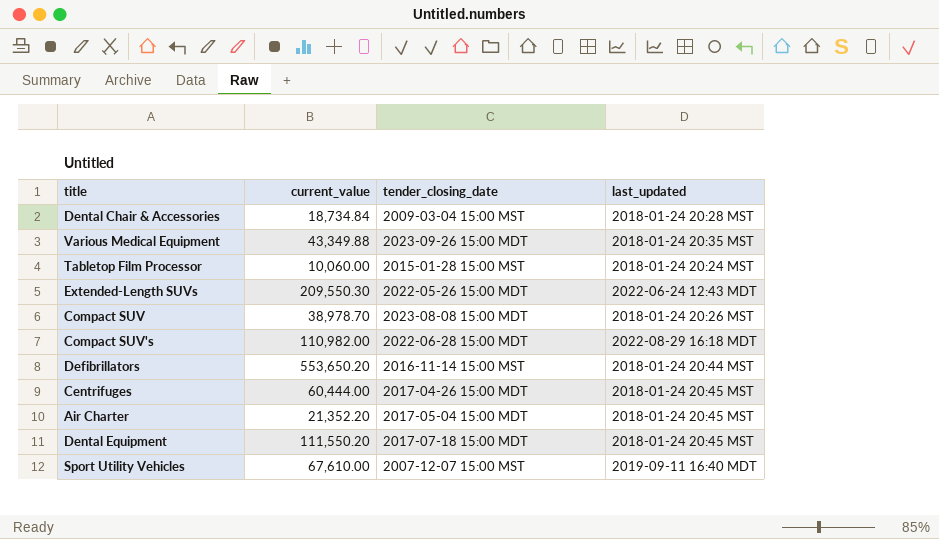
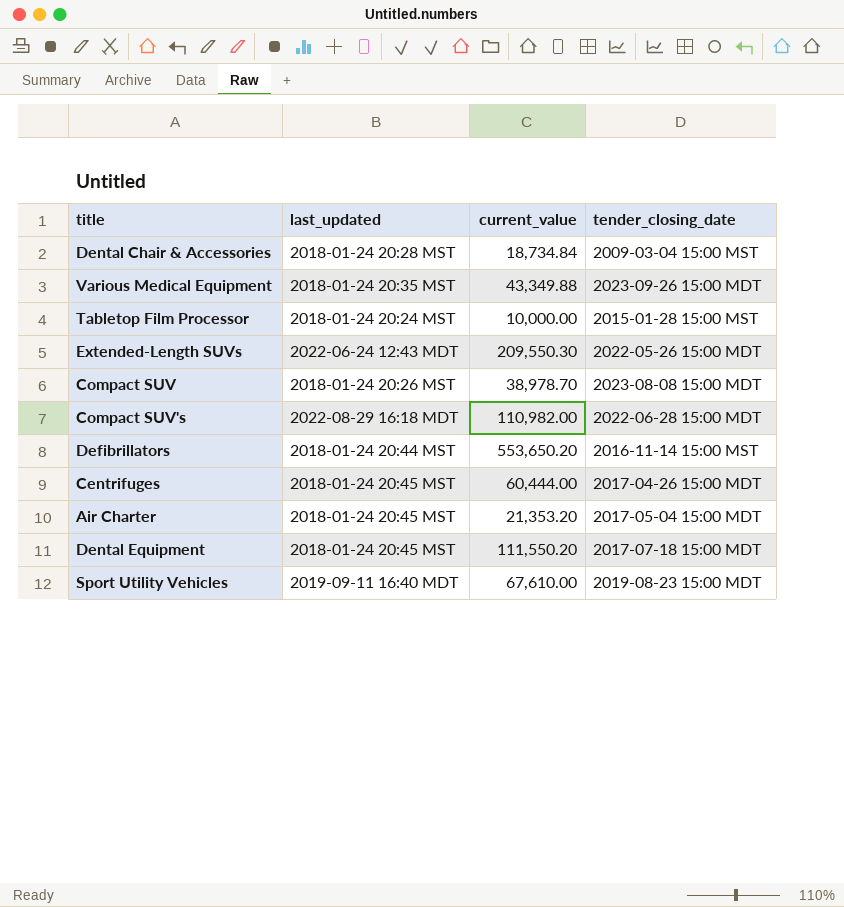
column last_updated | position: 4 -> 2
Tabletop Film Processor | current_value: 10,060.00 -> 10,000.00
Air Charter | current_value: 21,352.20 -> 21,353.20
Sport Utility Vehicles | tender_closing_date: 2007-12-07 15:00 MST -> 2019-08-23 15:00 MDT

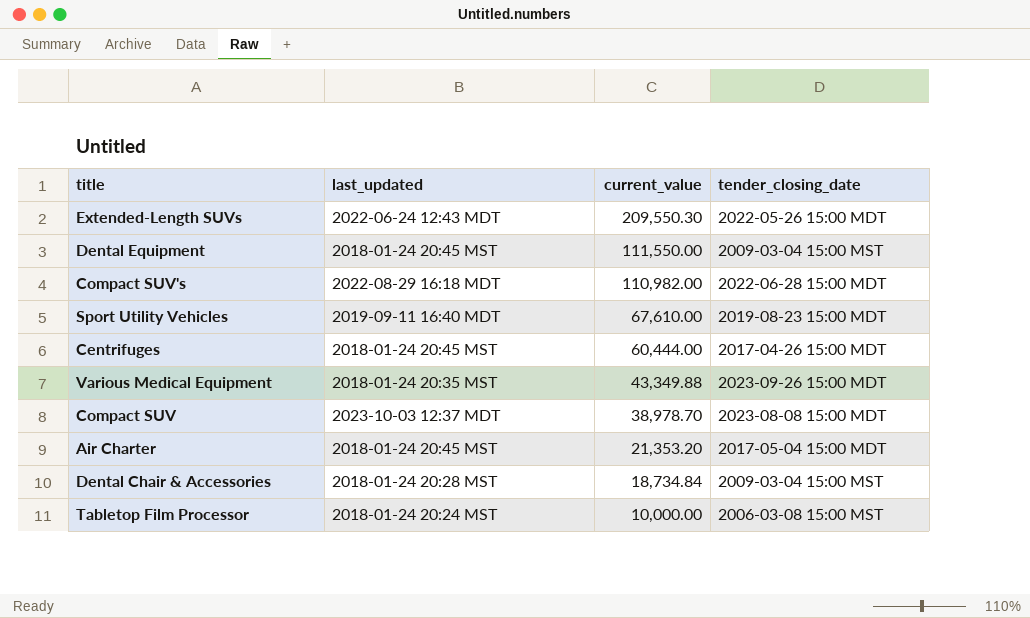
row order: none -> current_value descending
row Defibrillators: 2018-01-24 20:44 MST | 553,650.20 | 2016-11-14 15:00 MST -> none
Dental Equipment | current_value: 111,550.20 -> 111,550.00
Dental Equipment | tender_closing_date: 2017-07-18 15:00 MDT -> 2009-03-04 15:00 MST
Compact SUV | last_updated: 2018-01-24 20:26 MST -> 2023-10-03 12:37 MDT
Tabletop Film Processor | tender_closing_date: 2015-01-28 15:00 MST -> 2006-03-08 15:00 MST

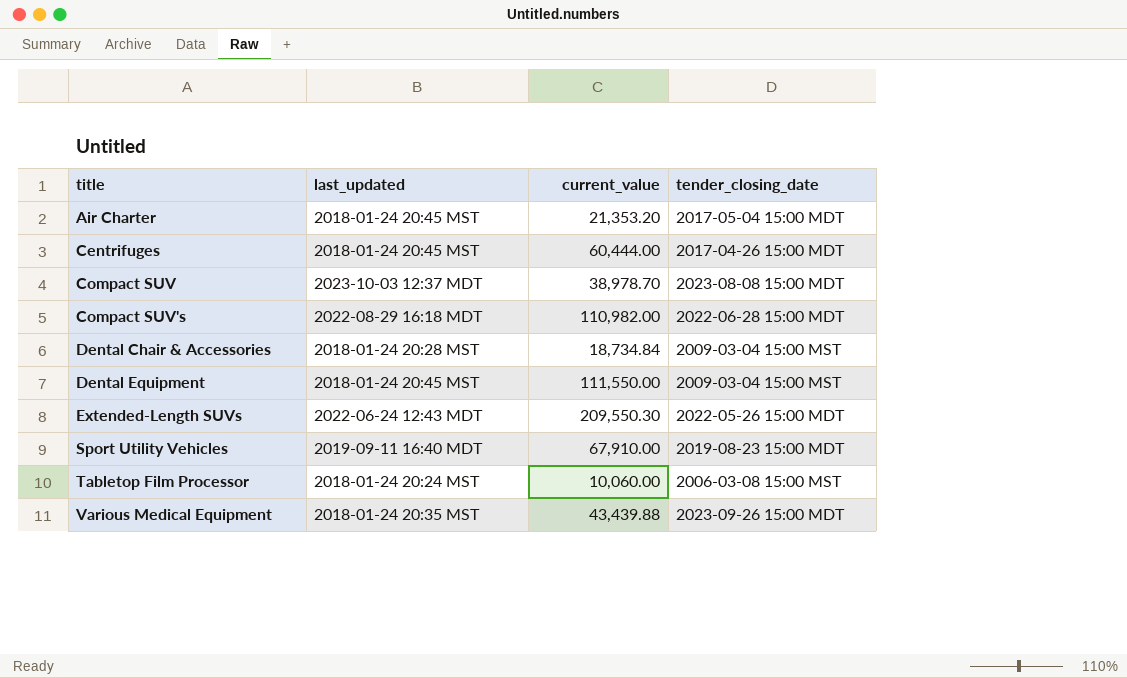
row order: current_value descending -> title ascending
Sport Utility Vehicles | current_value: 67,610.00 -> 67,910.00
Tabletop Film Processor | current_value: 10,000.00 -> 10,060.00
Various Medical Equipment | current_value: 43,349.88 -> 43,439.88

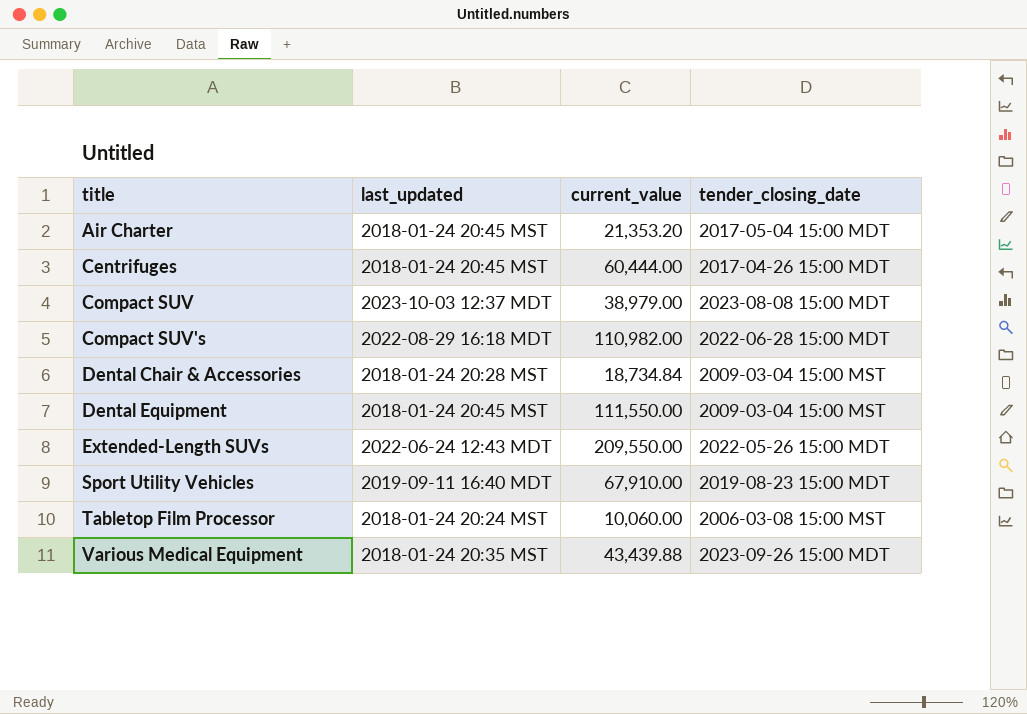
Compact SUV | current_value: 38,978.70 -> 38,979.00
Extended-Length SUVs | current_value: 209,550.30 -> 209,550.00

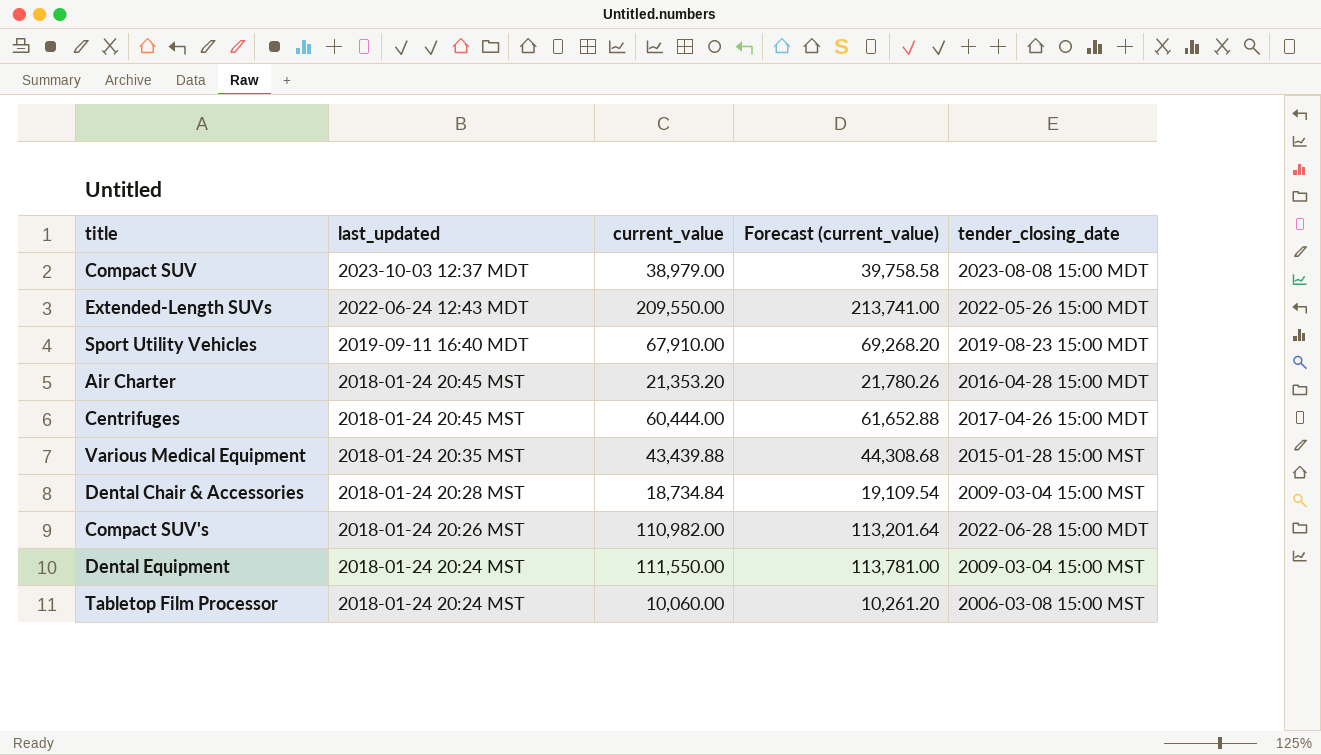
row order: title ascending -> last_updated descending
column Forecast (current_value) | formula: none -> [current_value] * 1.02
Air Charter | tender_closing_date: 2017-05-04 15:00 MDT -> 2016-04-28 15:00 MDT
Various Medical Equipment | tender_closing_date: 2023-09-26 15:00 MDT -> 2015-01-28 15:00 MST
Compact SUV's | last_updated: 2022-08-29 16:18 MDT -> 2018-01-24 20:26 MST
Dental Equipment | last_updated: 2018-01-24 20:45 MST -> 2018-01-24 20:24 MST

